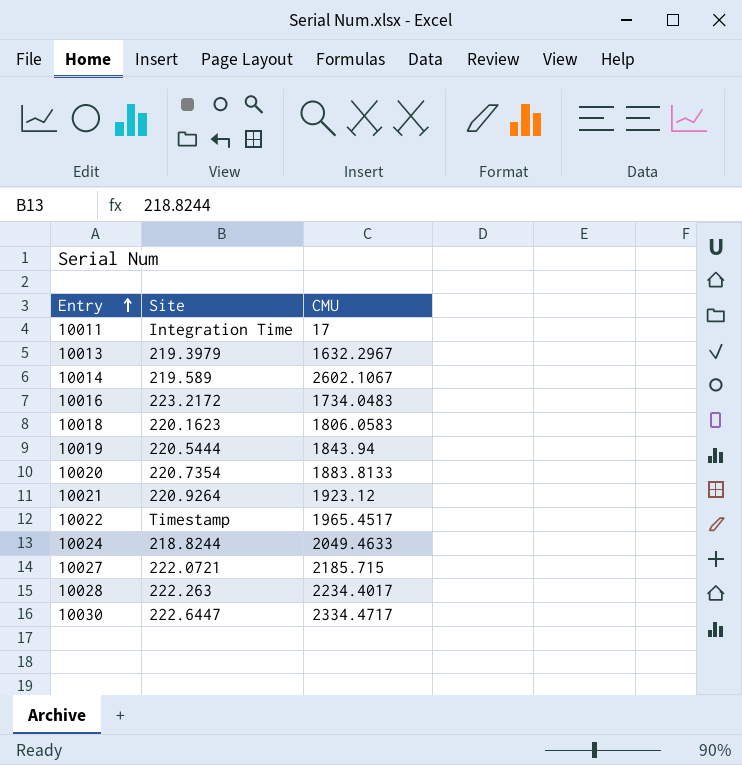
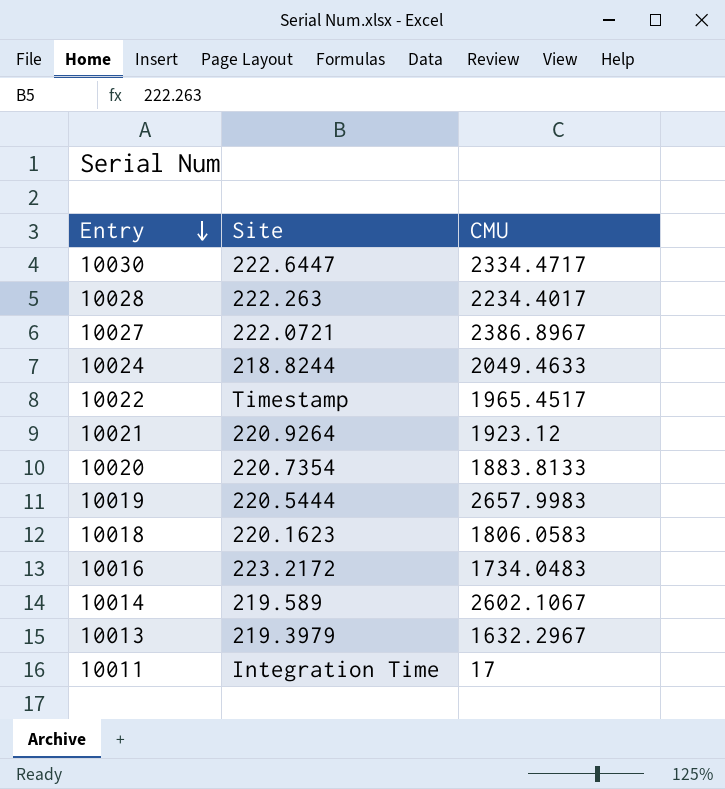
row order: Entry ascending -> Entry descending
10027 | CMU: 2185.715 -> 2386.8967
10019 | CMU: 1843.94 -> 2657.9983

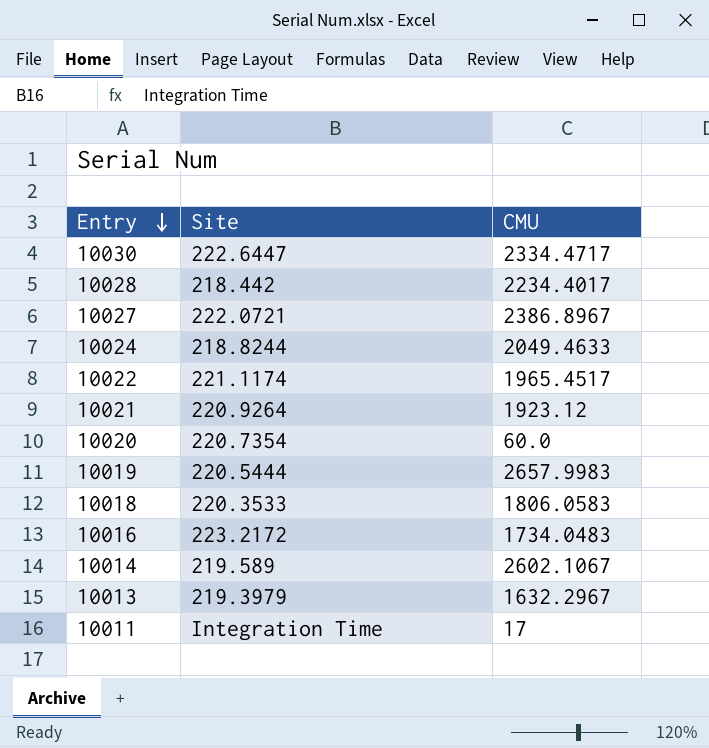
10028 | Site: 222.263 -> 218.442
10022 | Site: Timestamp -> 221.1174
10020 | CMU: 1883.8133 -> 60.0
10018 | Site: 220.1623 -> 220.3533

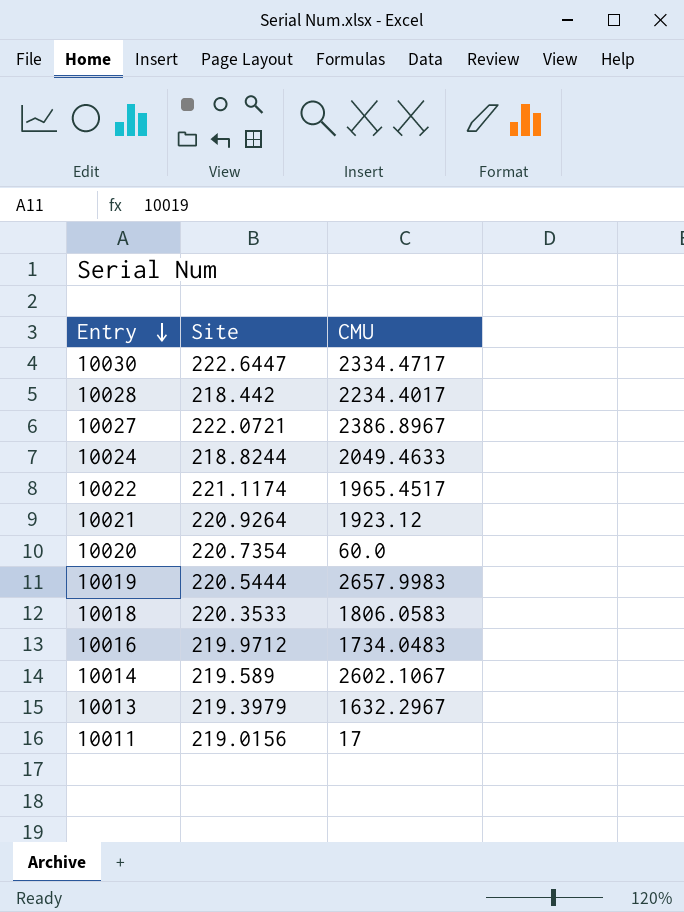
10016 | Site: 223.2172 -> 219.9712
10011 | Site: Integration Time -> 219.0156

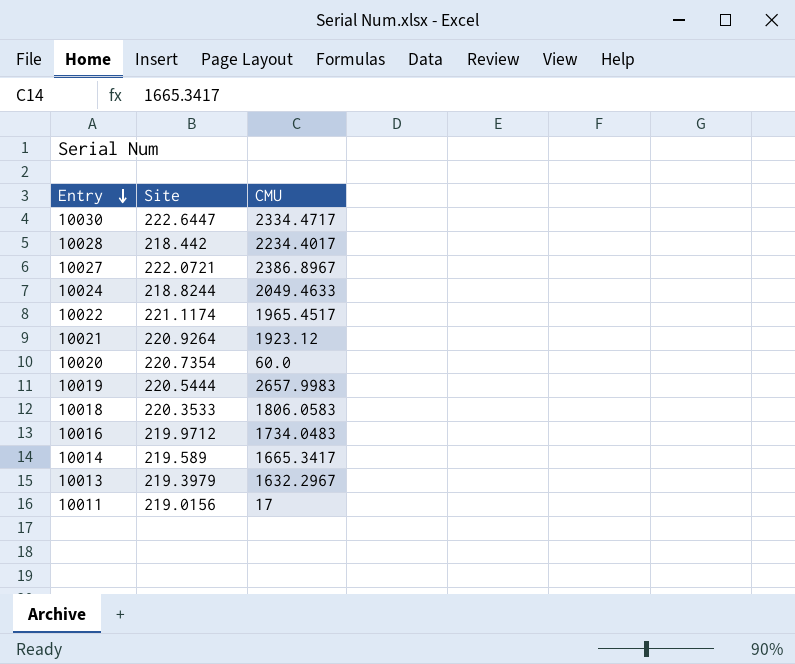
10014 | CMU: 2602.1067 -> 1665.3417

